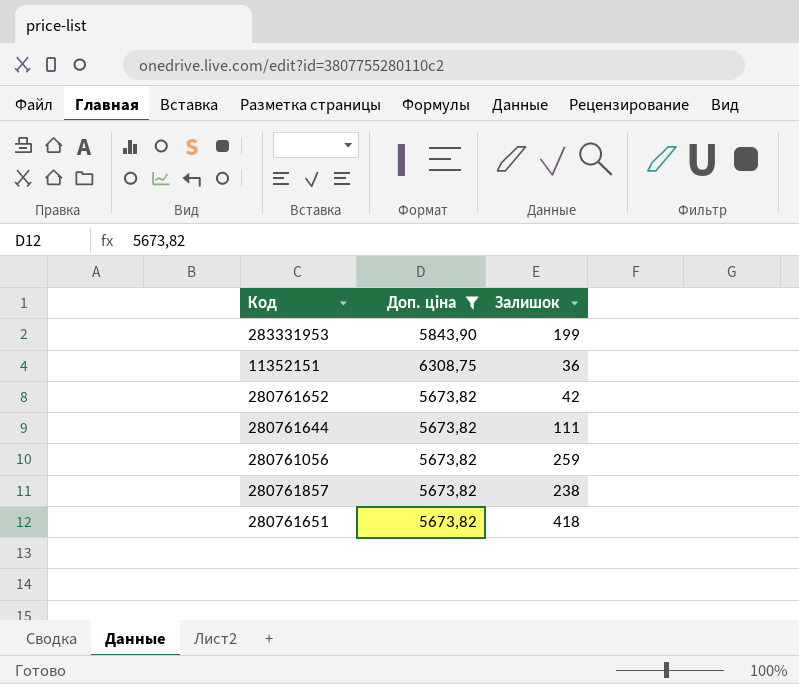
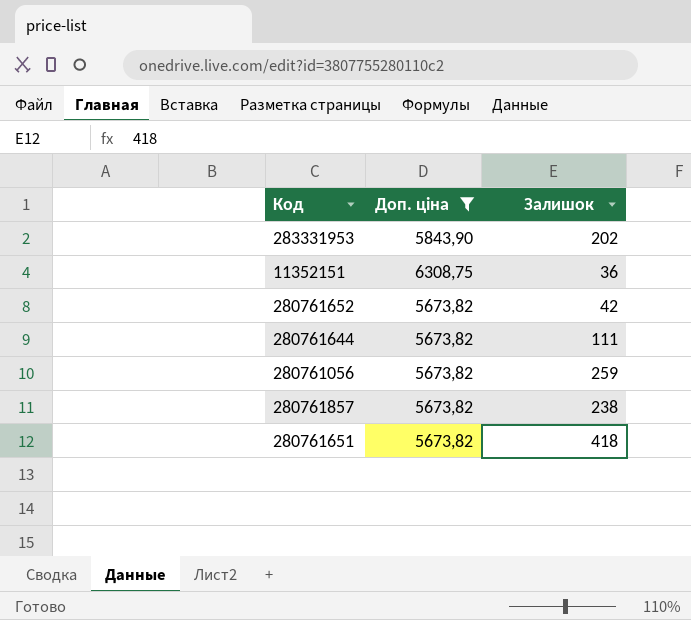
283331953 | Залишок: 199 -> 202

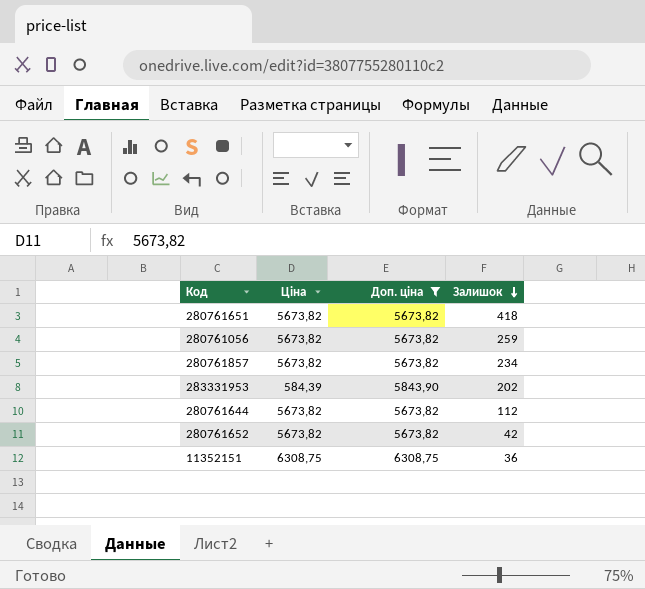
row order: none -> Залишок descending
column Ціна | position: none -> 2
280761857 | Залишок: 238 -> 234
280761644 | Залишок: 111 -> 112

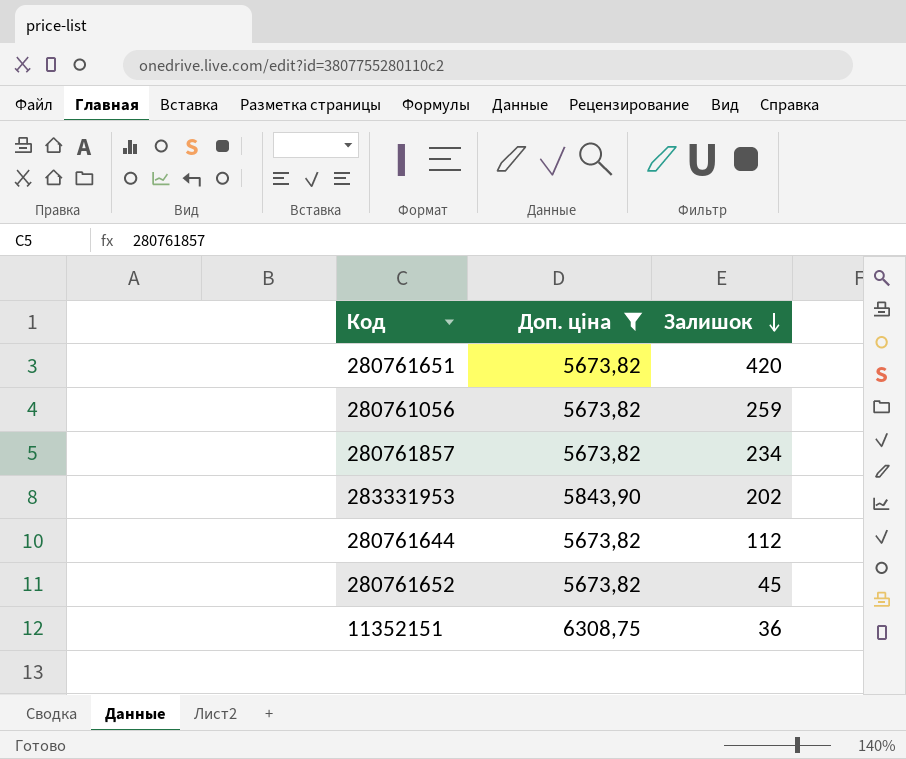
column Ціна | position: 2 -> none
280761651 | Залишок: 418 -> 420
280761652 | Залишок: 42 -> 45

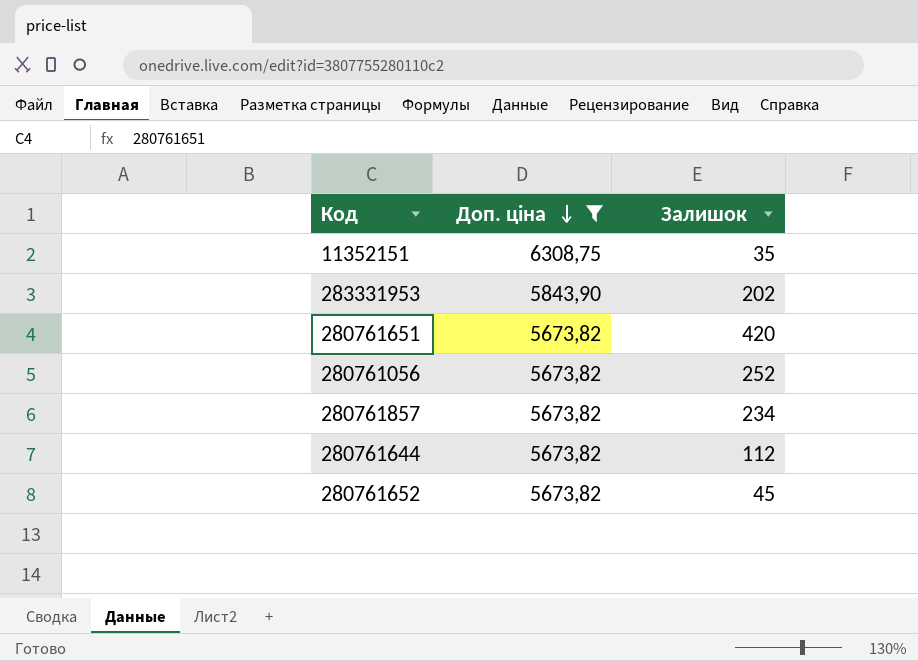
row order: Залишок descending -> Доп. ціна descending
11352151 | Залишок: 36 -> 35
280761056 | Залишок: 259 -> 252

